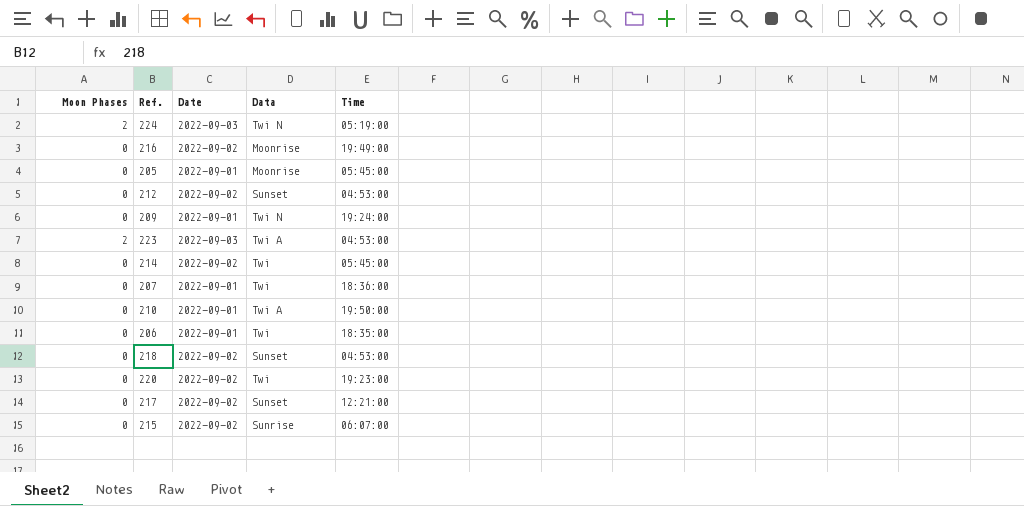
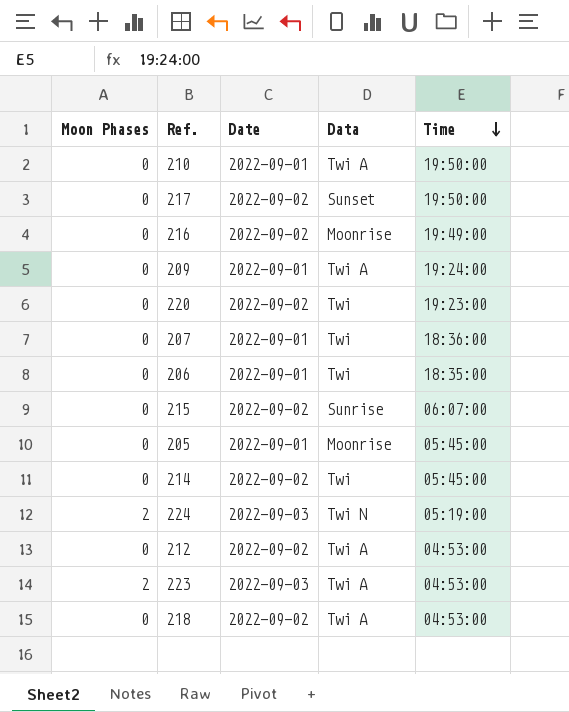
row order: none -> Time descending
217 | Time: 12:21:00 -> 19:50:00
209 | Data: Twi N -> Twi A
212 | Data: Sunset -> Twi A
218 | Data: Sunset -> Twi A

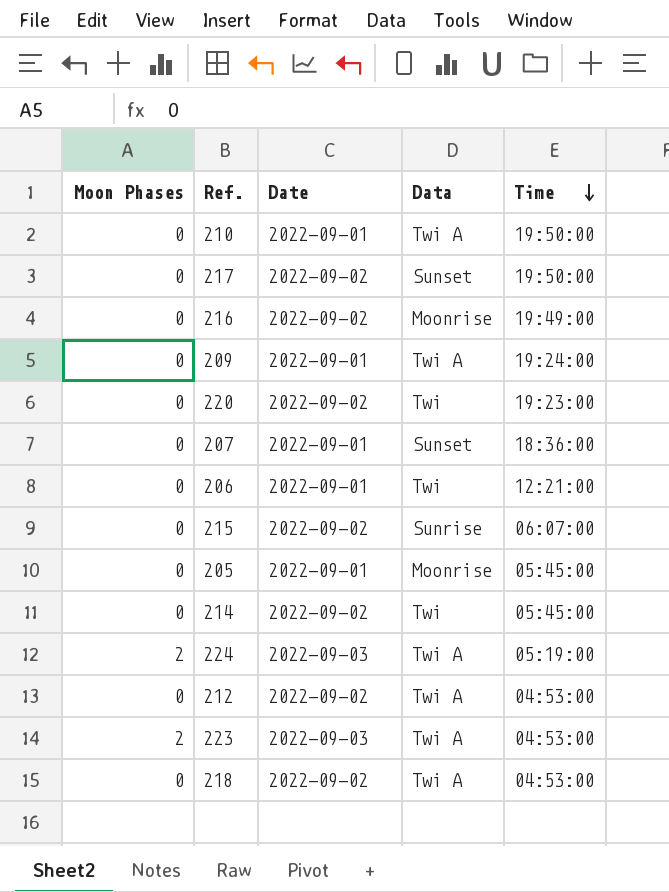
207 | Data: Twi -> Sunset
206 | Time: 18:35:00 -> 12:21:00
224 | Data: Twi N -> Twi A

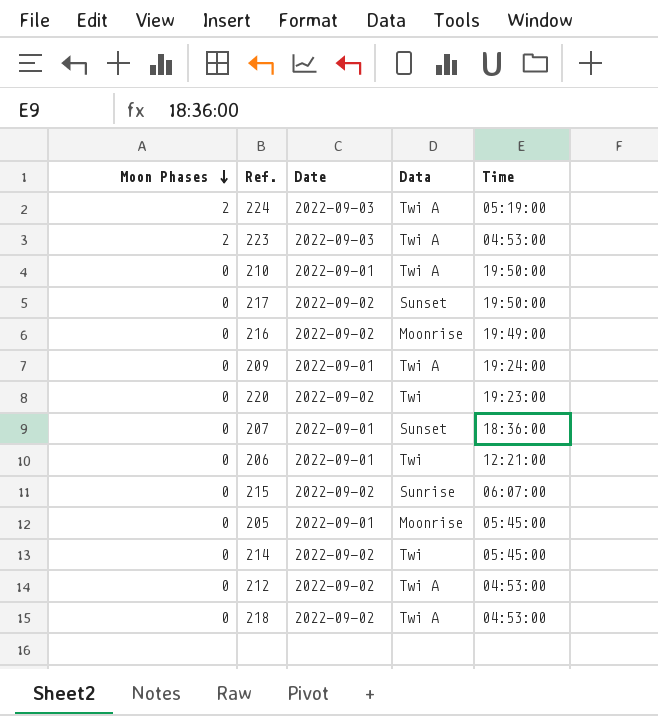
row order: Time descending -> Moon Phases descending

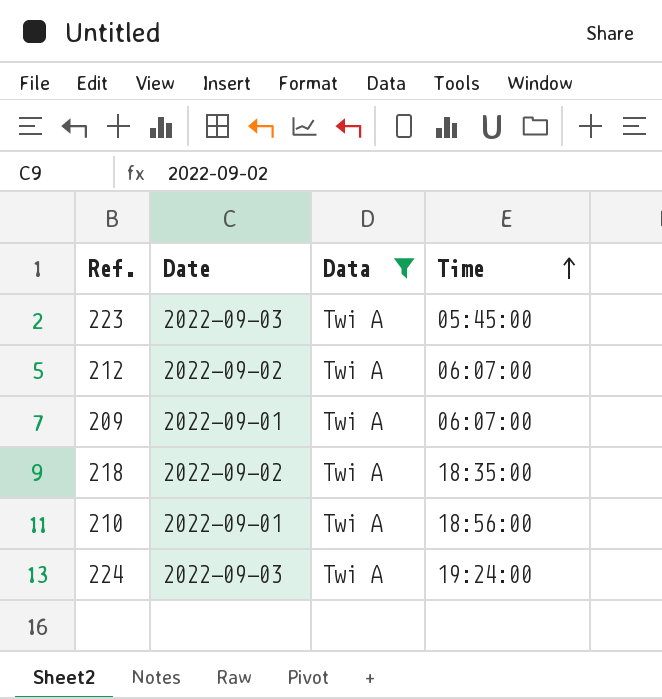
filter: none -> Data = Twi A
row order: Moon Phases descending -> Time ascending
column Moon Phases | position: 1 -> none
223 | Time: 04:53:00 -> 05:45:00
212 | Time: 04:53:00 -> 06:07:00
209 | Time: 19:24:00 -> 06:07:00
218 | Time: 04:53:00 -> 18:35:00
210 | Time: 19:50:00 -> 18:56:00
224 | Time: 05:19:00 -> 19:24:00

